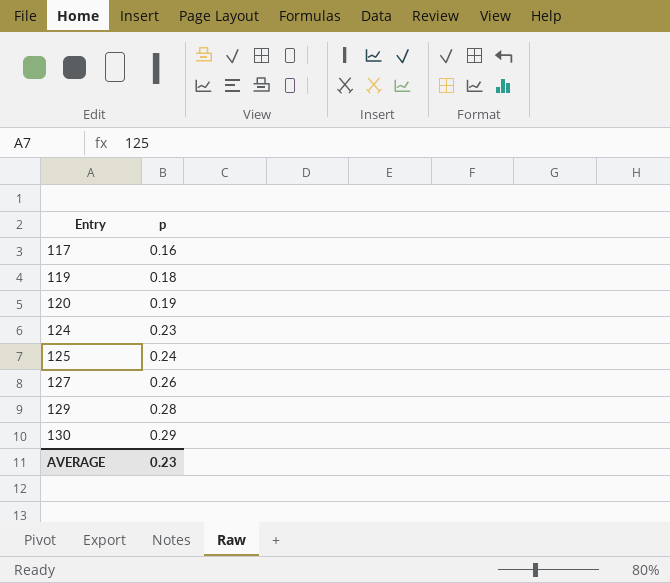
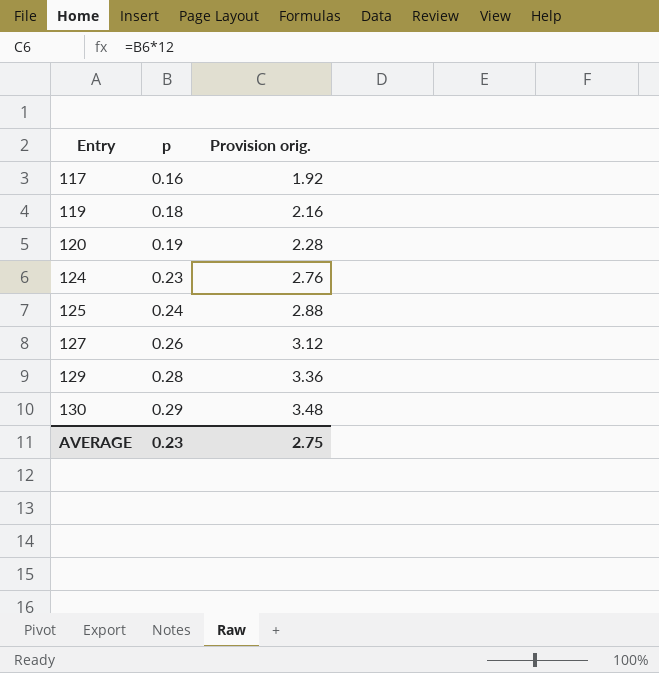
column Provision orig. | formula: none -> [p] * 12

